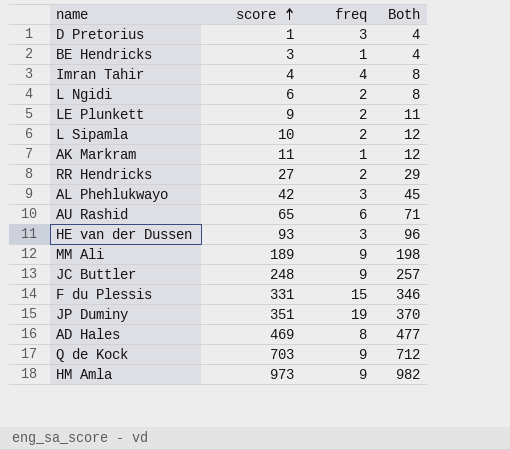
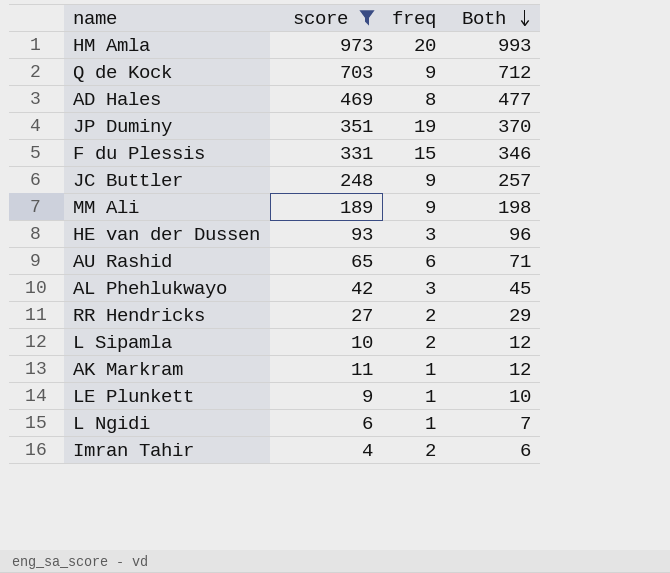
filter: none -> score >= 4
row order: score ascending -> Both descending
HM Amla | freq: 9 -> 20
HM Amla | Both: 982 -> 993
LE Plunkett | freq: 2 -> 1
LE Plunkett | Both: 11 -> 10
L Ngidi | freq: 2 -> 1
L Ngidi | Both: 8 -> 7
Imran Tahir | freq: 4 -> 2
Imran Tahir | Both: 8 -> 6

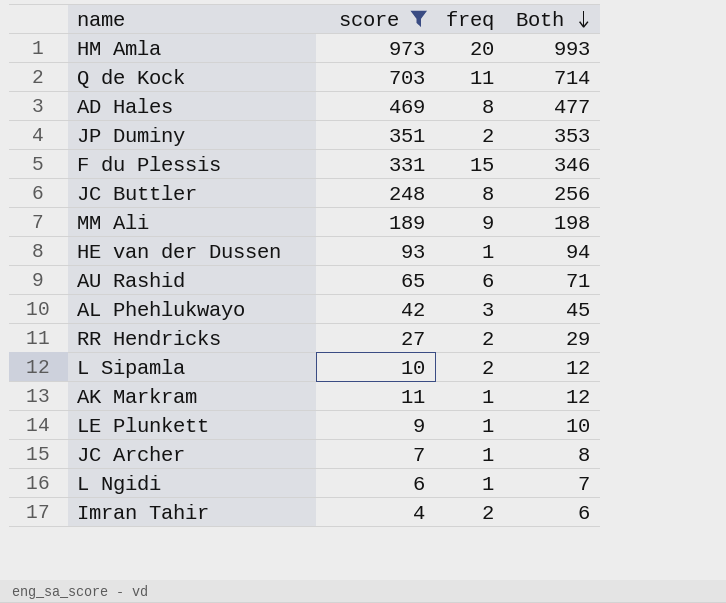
Q de Kock | freq: 9 -> 11
Q de Kock | Both: 712 -> 714
JP Duminy | freq: 19 -> 2
JP Duminy | Both: 370 -> 353
JC Buttler | freq: 9 -> 8
JC Buttler | Both: 257 -> 256
HE van der Dussen | freq: 3 -> 1
HE van der Dussen | Both: 96 -> 94
row JC Archer: none -> 7 | 1 | 8

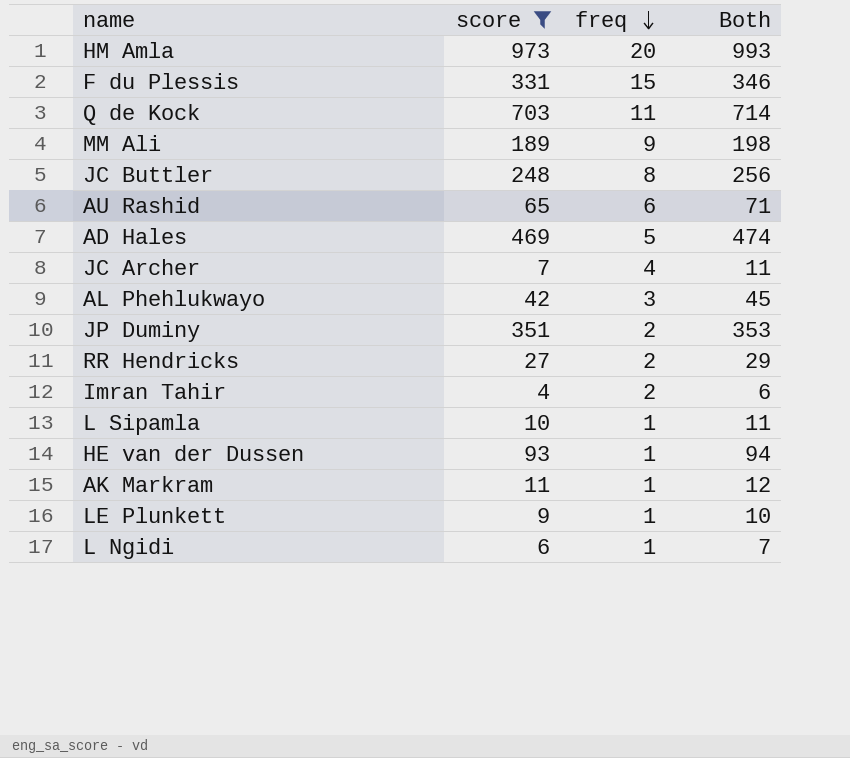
row order: Both descending -> freq descending
AD Hales | freq: 8 -> 5
AD Hales | Both: 477 -> 474
JC Archer | freq: 1 -> 4
JC Archer | Both: 8 -> 11
L Sipamla | freq: 2 -> 1
L Sipamla | Both: 12 -> 11

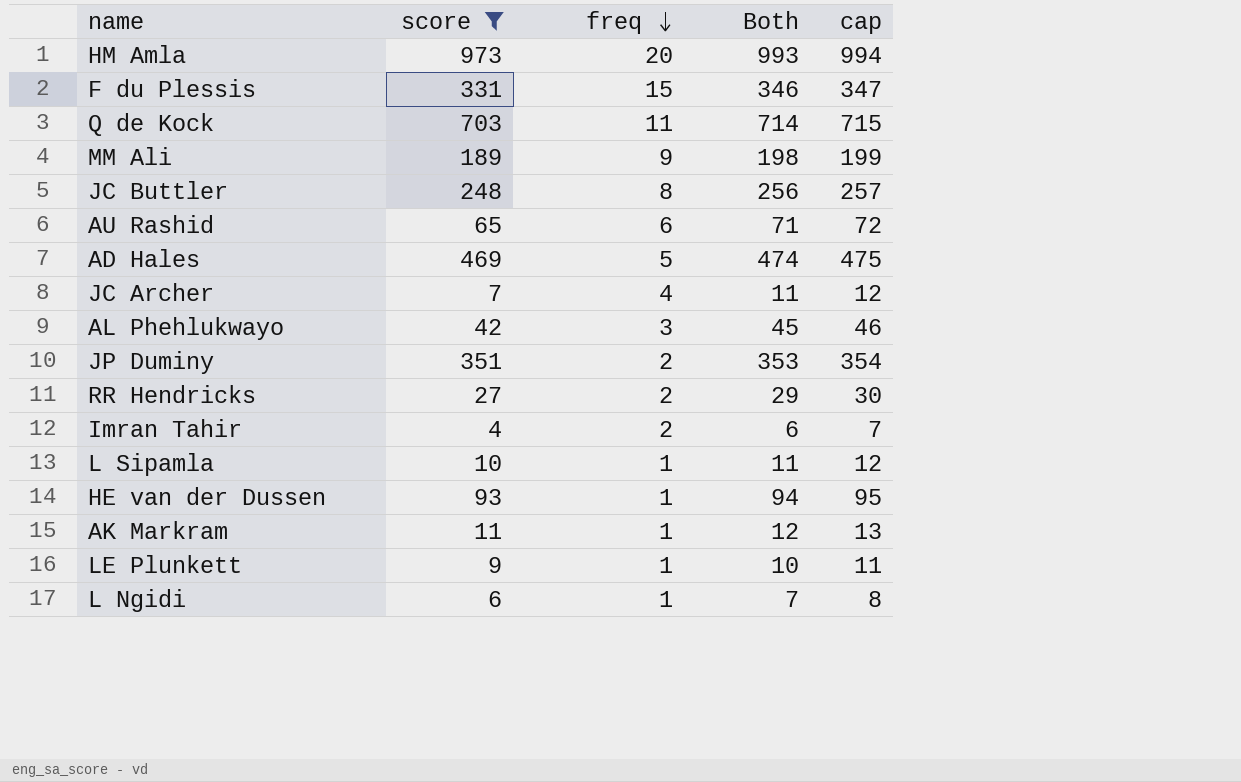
column cap | formula: none -> [Both] + 1

